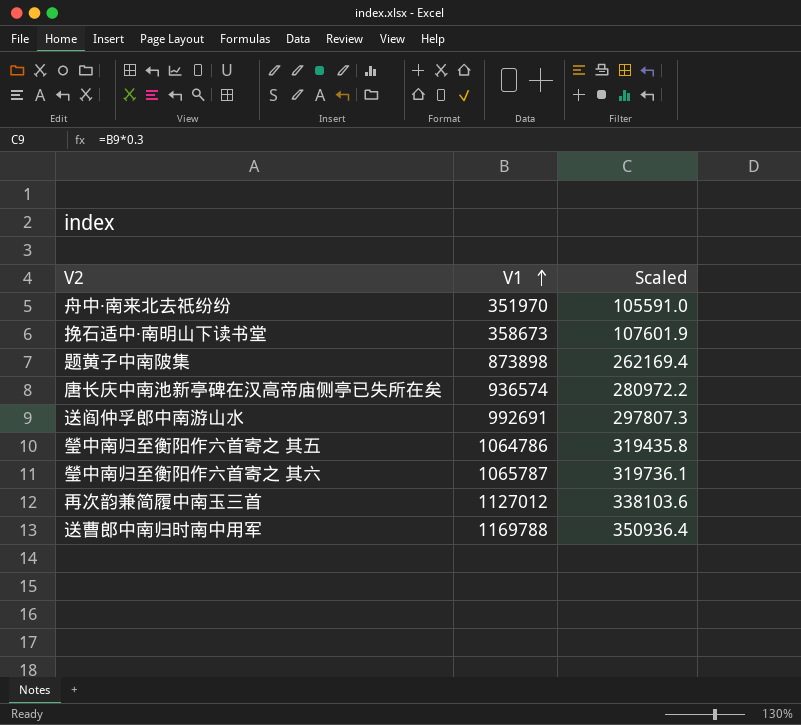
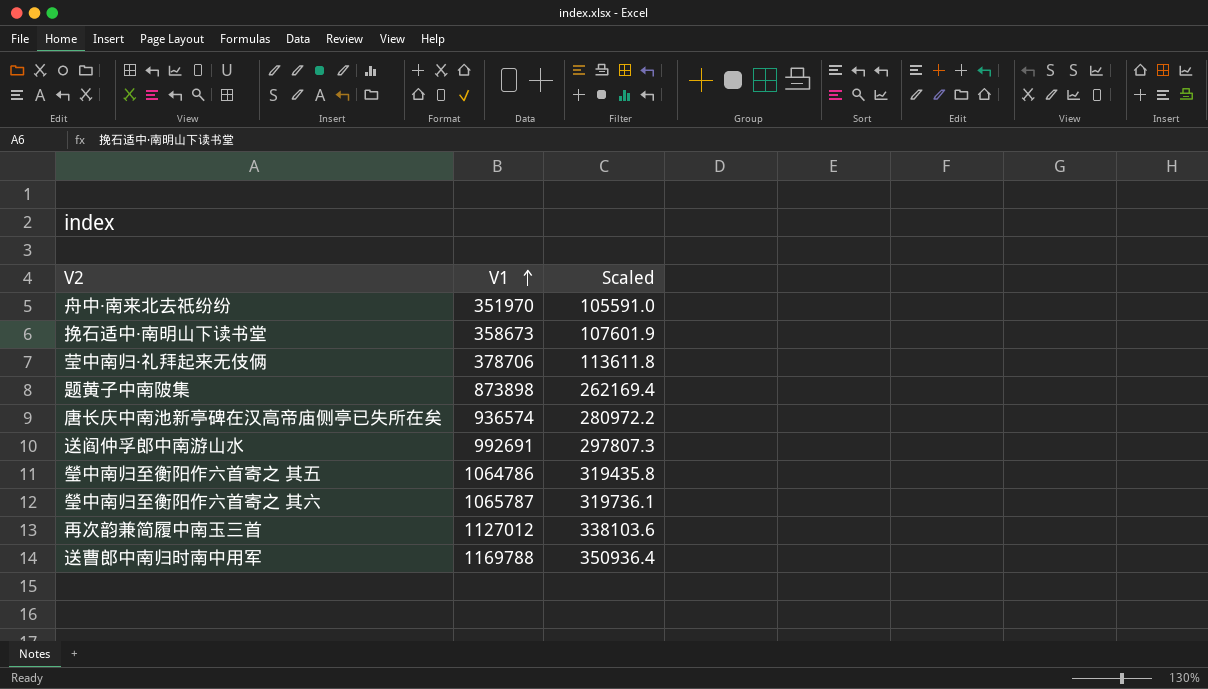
row 莹中南归·礼拜起来无伎俩: none -> 378706 | 113611.8

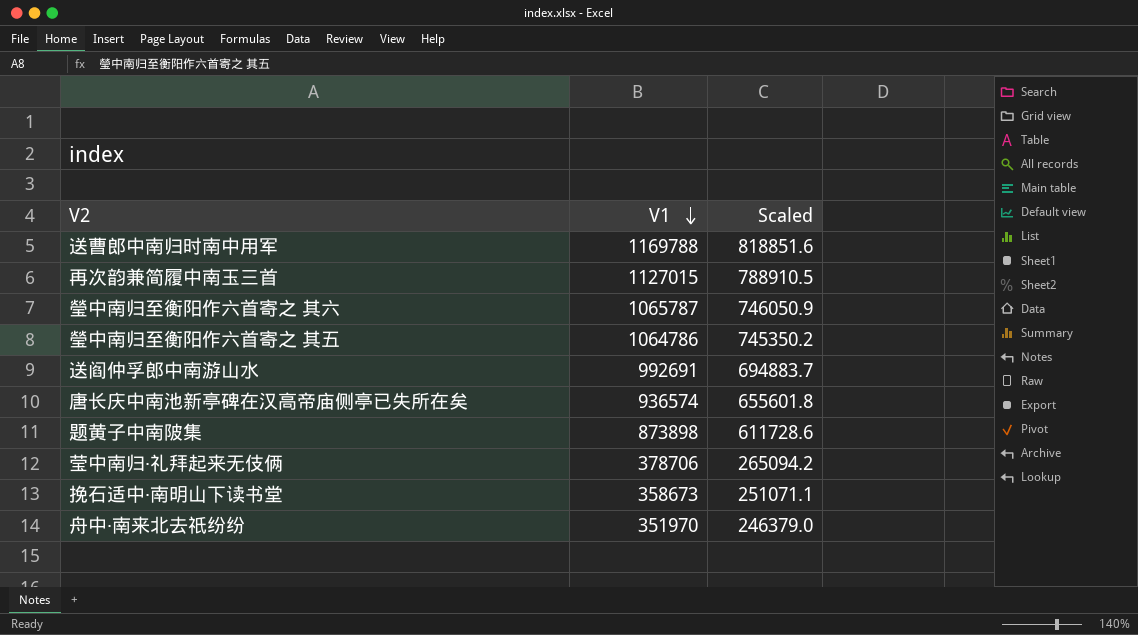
row order: V1 ascending -> V1 descending
column Scaled | formula: [V1] * 0.3 -> [V1] * 0.7
再次韵兼简履中南玉三首 | V1: 1127012 -> 1127015

